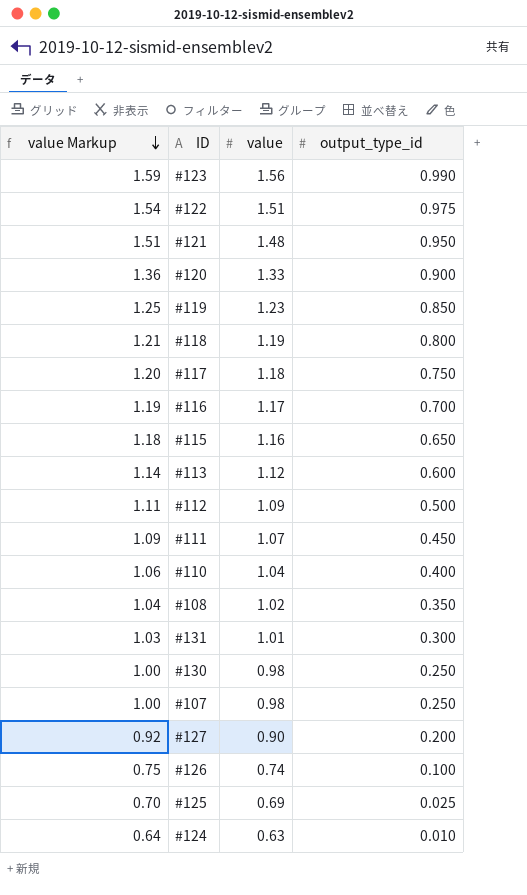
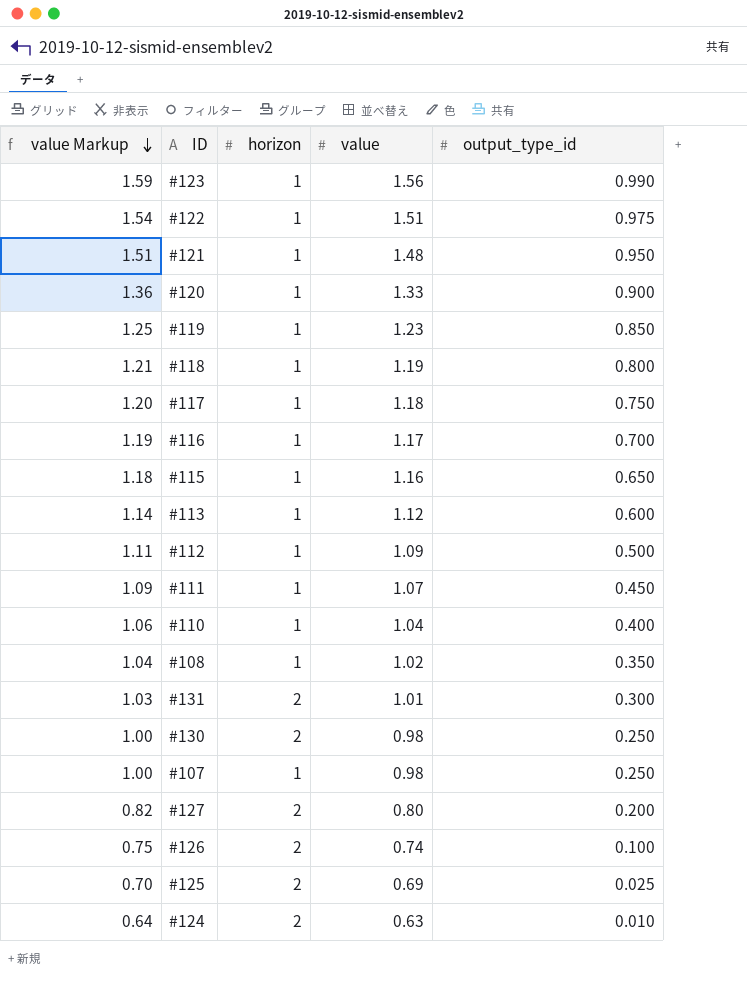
column horizon | position: none -> 3
#127 | value Markup: 0.92 -> 0.82
#127 | value: 0.90 -> 0.80

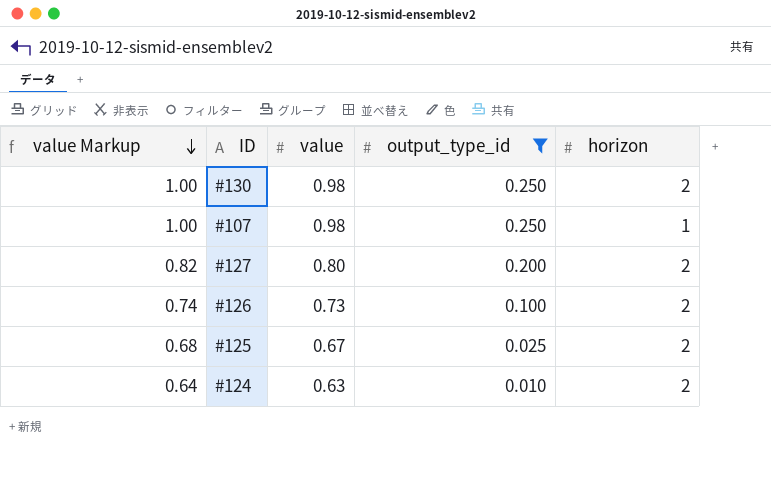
filter: none -> output_type_id <= 0.250
column horizon | position: 3 -> 5
#126 | value Markup: 0.75 -> 0.74
#126 | value: 0.74 -> 0.73
#125 | value Markup: 0.70 -> 0.68
#125 | value: 0.69 -> 0.67

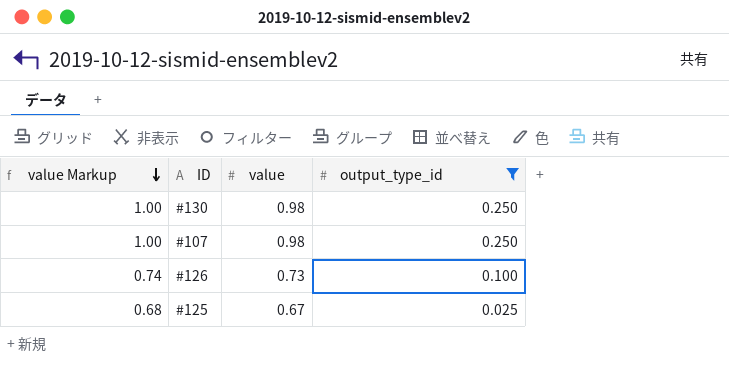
column horizon | position: 5 -> none
row #127: 0.82 | 0.80 | 0.200 | 2 -> none
row #124: 0.64 | 0.63 | 0.010 | 2 -> none

